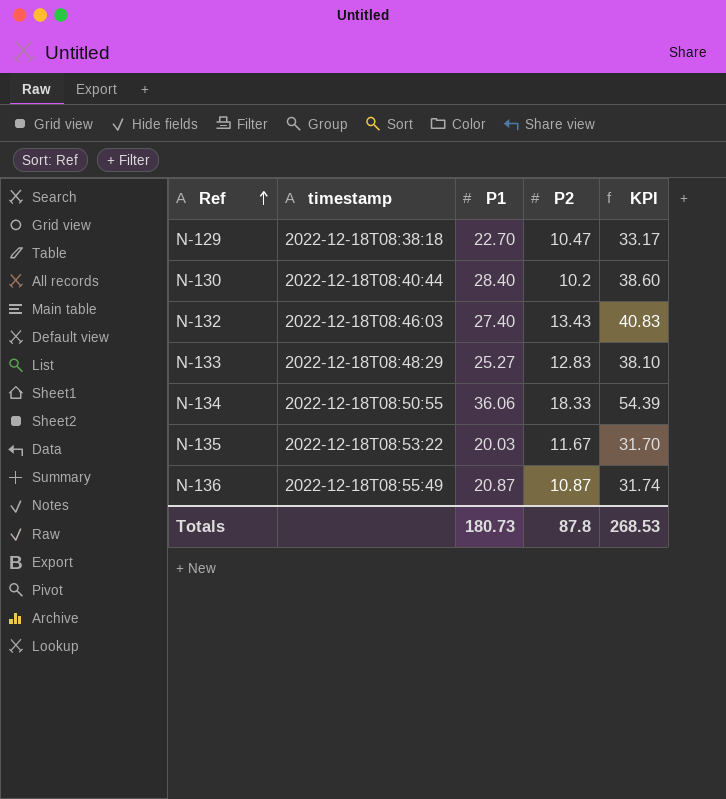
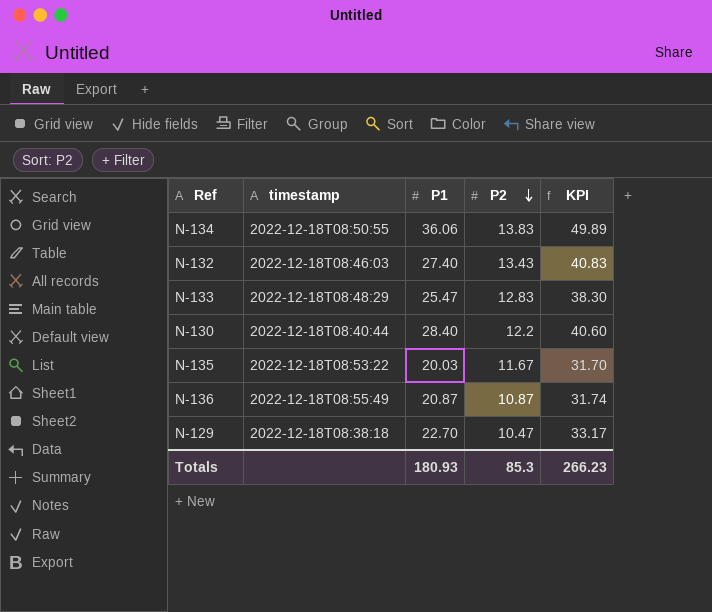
row order: Ref ascending -> P2 descending
N-134 | P2: 18.33 -> 13.83
N-134 | KPI: 54.39 -> 49.89
N-133 | P1: 25.27 -> 25.47
N-133 | KPI: 38.10 -> 38.30
N-130 | P2: 10.2 -> 12.2
N-130 | KPI: 38.60 -> 40.60
Totals | P1: 180.73 -> 180.93
Totals | P2: 87.8 -> 85.3
Totals | KPI: 268.53 -> 266.23

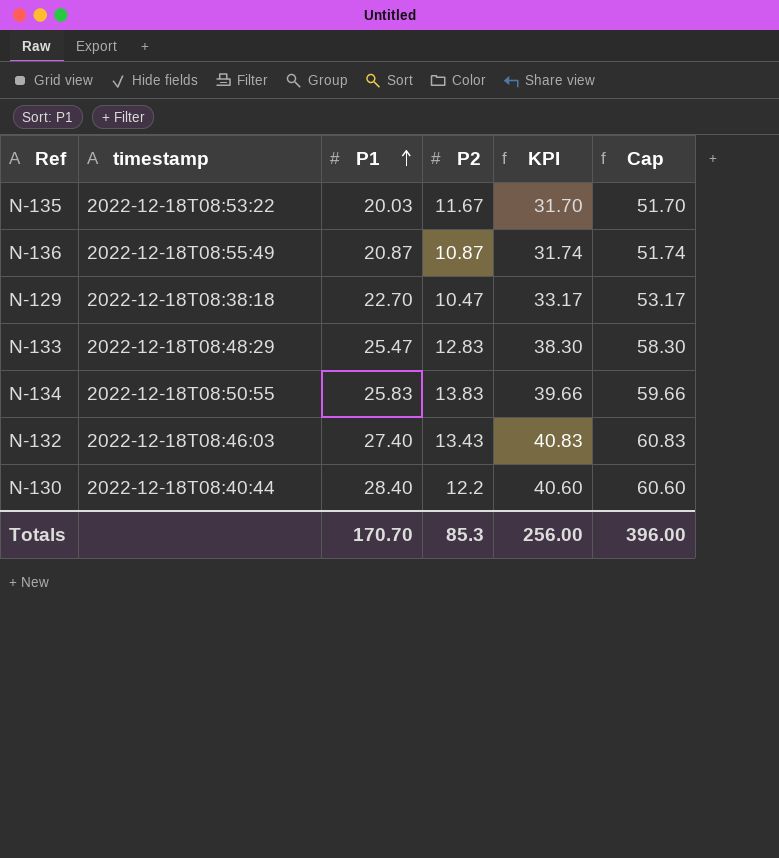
row order: P2 descending -> P1 ascending
column Cap | formula: none -> [KPI] + 20
N-134 | P1: 36.06 -> 25.83
N-134 | KPI: 49.89 -> 39.66
Totals | P1: 180.93 -> 170.70
Totals | KPI: 266.23 -> 256.00

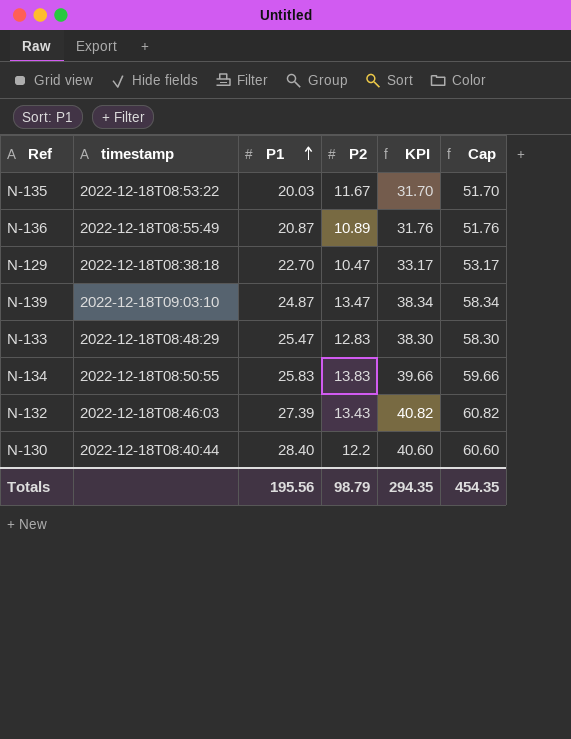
N-136 | P2: 10.87 -> 10.89
N-136 | KPI: 31.74 -> 31.76
N-136 | Cap: 51.74 -> 51.76
row N-139: none -> 2022-12-18T09:03:10 | 24.87 | 13.47 | 38.34 | 58.34
N-132 | P1: 27.40 -> 27.39
N-132 | KPI: 40.83 -> 40.82
N-132 | Cap: 60.83 -> 60.82
Totals | P1: 170.70 -> 195.56
Totals | P2: 85.3 -> 98.79
Totals | KPI: 256.00 -> 294.35
Totals | Cap: 396.00 -> 454.35

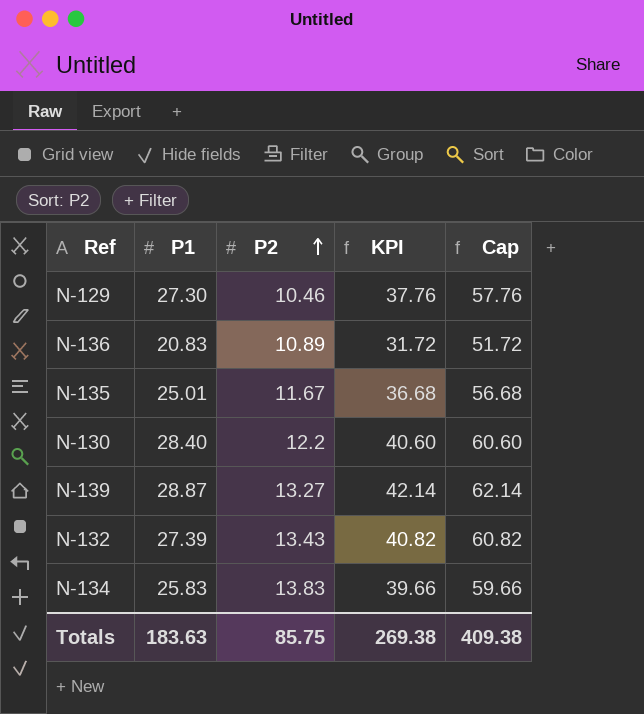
row order: P1 ascending -> P2 ascending
column timestamp | position: 2 -> none
row N-133: 2022-12-18T08:48:29 | 25.47 | 12.83 | 38.30 | 58.30 -> none
N-129 | P1: 22.70 -> 27.30
N-129 | P2: 10.47 -> 10.46
N-129 | KPI: 33.17 -> 37.76
N-129 | Cap: 53.17 -> 57.76
N-136 | P1: 20.87 -> 20.83
N-136 | KPI: 31.76 -> 31.72
N-136 | Cap: 51.76 -> 51.72
N-135 | P1: 20.03 -> 25.01
N-135 | KPI: 31.70 -> 36.68
N-135 | Cap: 51.70 -> 56.68
N-139 | P1: 24.87 -> 28.87
N-139 | P2: 13.47 -> 13.27
N-139 | KPI: 38.34 -> 42.14
N-139 | Cap: 58.34 -> 62.14
Totals | P1: 195.56 -> 183.63
Totals | P2: 98.79 -> 85.75
Totals | KPI: 294.35 -> 269.38
Totals | Cap: 454.35 -> 409.38

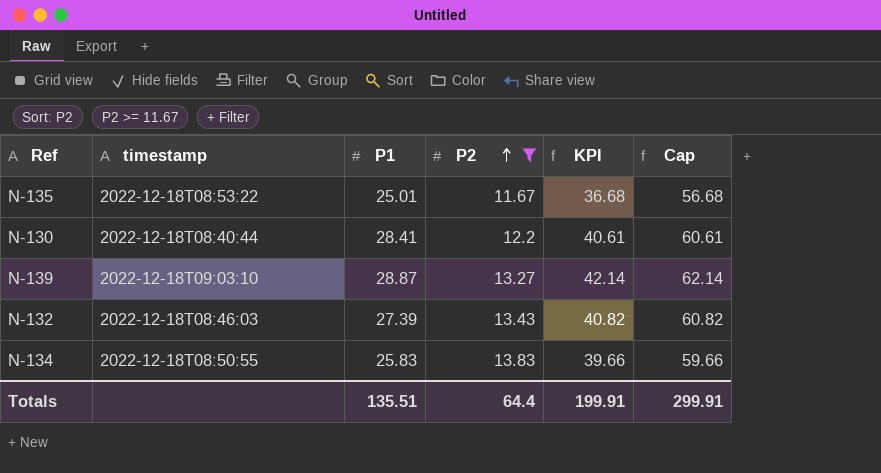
filter: none -> P2 >= 11.67
column timestamp | position: none -> 2
N-130 | P1: 28.40 -> 28.41
N-130 | KPI: 40.60 -> 40.61
N-130 | Cap: 60.60 -> 60.61
Totals | P1: 183.63 -> 135.51
Totals | P2: 85.75 -> 64.4
Totals | KPI: 269.38 -> 199.91
Totals | Cap: 409.38 -> 299.91

